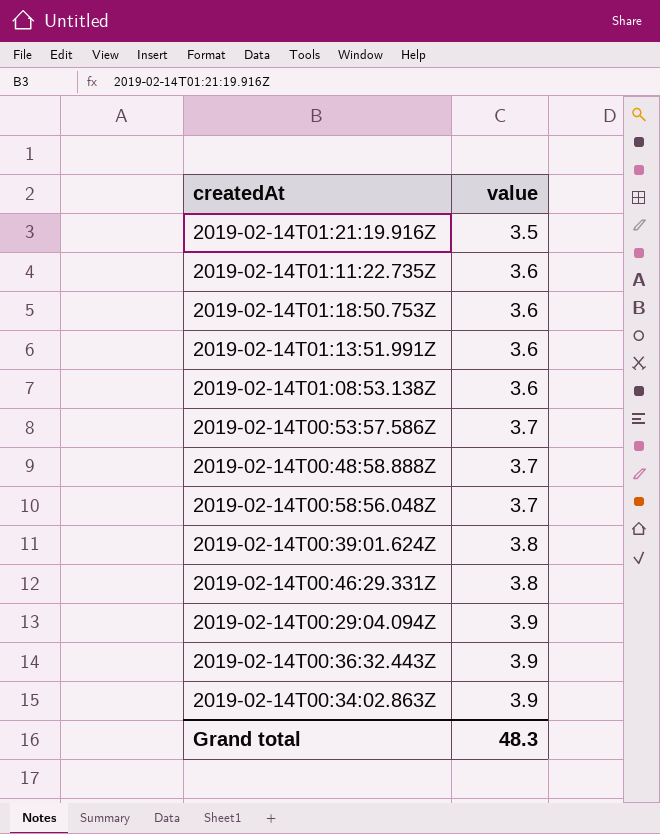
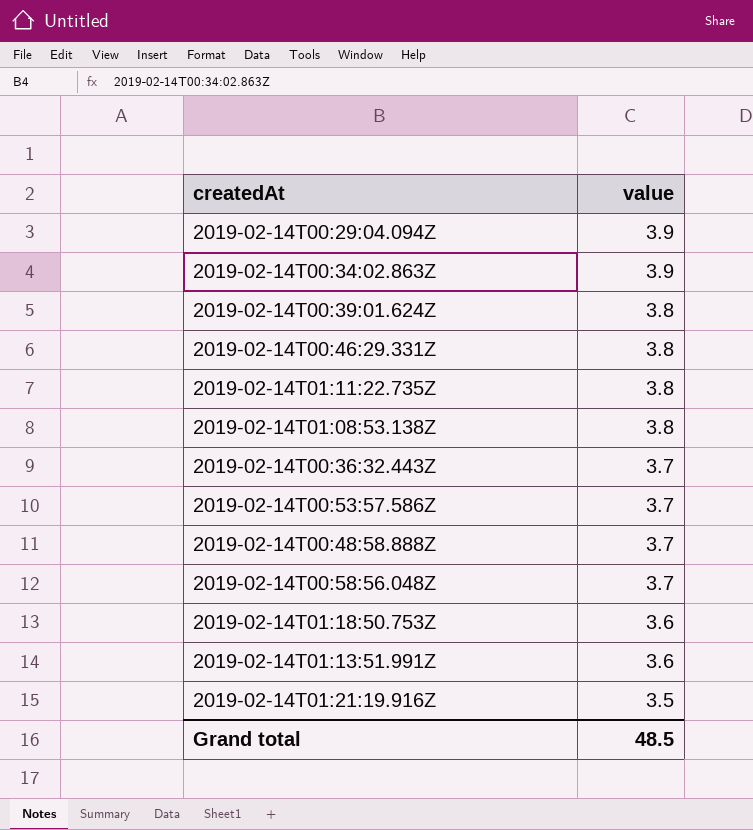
row order: value ascending -> value descending
2019-02-14T01:11:22.735Z | value: 3.6 -> 3.8
2019-02-14T01:08:53.138Z | value: 3.6 -> 3.8
2019-02-14T00:36:32.443Z | value: 3.9 -> 3.7
Grand total | value: 48.3 -> 48.5

